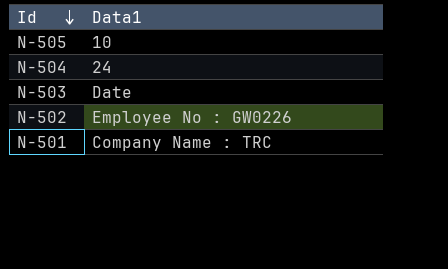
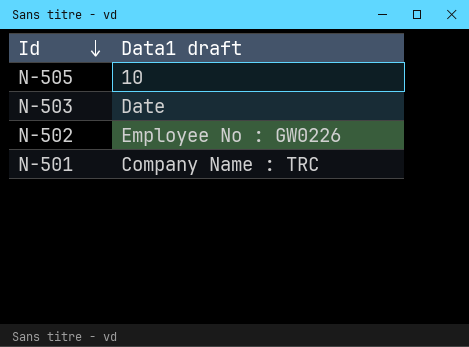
column name: Data1 -> Data1 draft
row N-504: 24 -> none

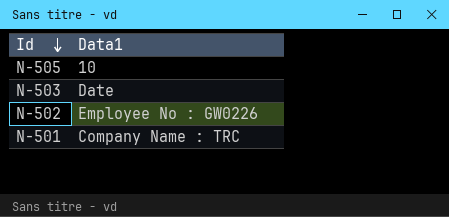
column name: Data1 draft -> Data1

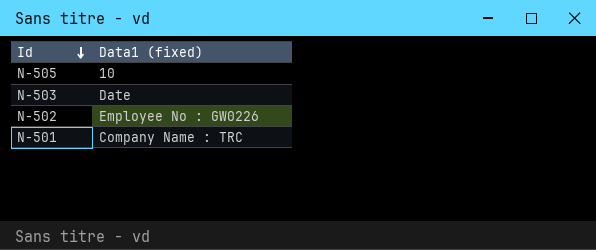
column name: Data1 -> Data1 (fixed)

